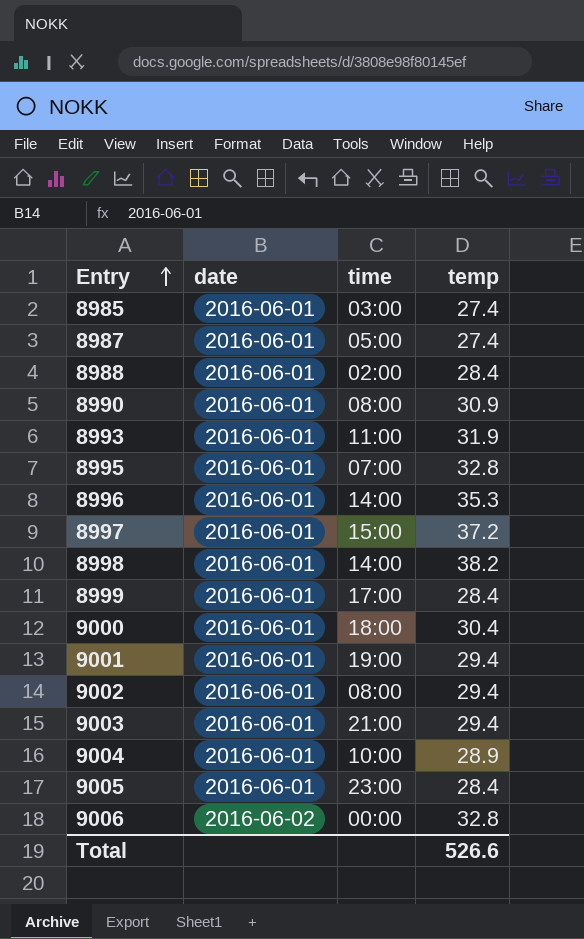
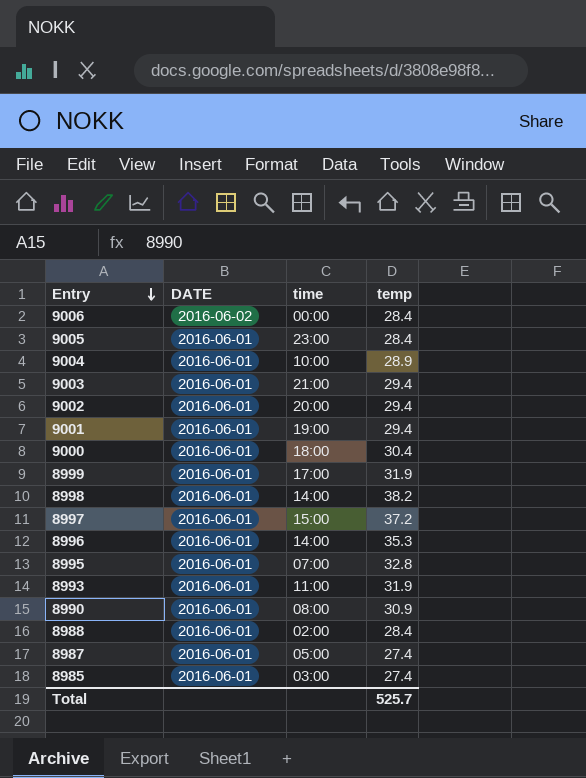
row order: Entry ascending -> Entry descending
column name: date -> DATE
9006 | temp: 32.8 -> 28.4
9002 | time: 08:00 -> 20:00
8999 | temp: 28.4 -> 31.9
Total | temp: 526.6 -> 525.7

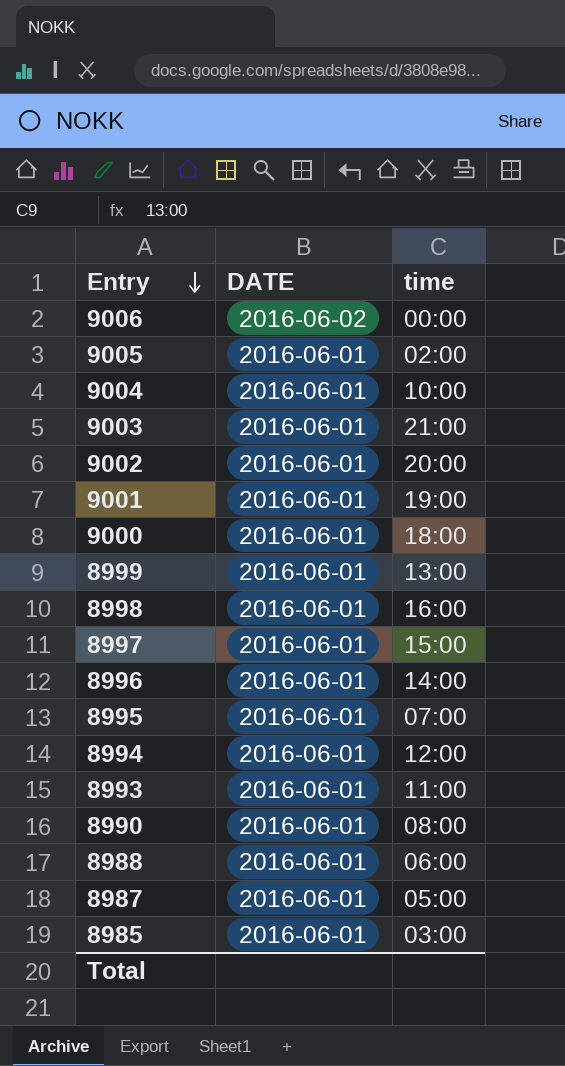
column temp | position: 4 -> none
9005 | time: 23:00 -> 02:00
8999 | time: 17:00 -> 13:00
8998 | time: 14:00 -> 16:00
row 8994: none -> 2016-06-01 | 12:00
8988 | time: 02:00 -> 06:00

